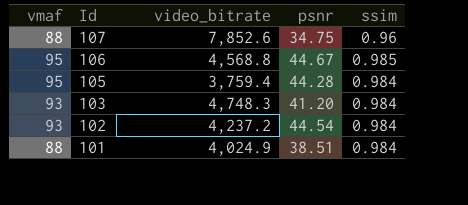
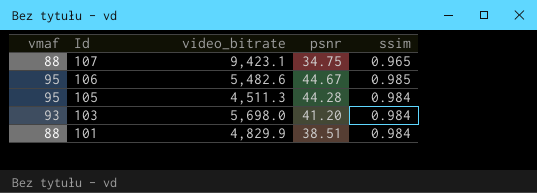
row 102: 93 | 4,237.2 | 44.54 | 0.984 -> none
107 | video_bitrate: 7,852.6 -> 9,423.1
107 | ssim: 0.96 -> 0.965
106 | video_bitrate: 4,568.8 -> 5,482.6
105 | video_bitrate: 3,759.4 -> 4,511.3
103 | video_bitrate: 4,748.3 -> 5,698.0
101 | video_bitrate: 4,024.9 -> 4,829.9

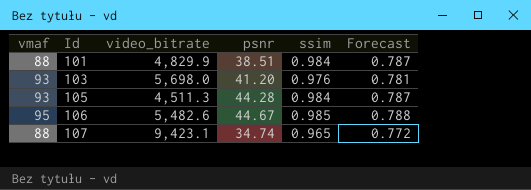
row order: Id descending -> Id ascending
column Forecast | formula: none -> [ssim] * 0.8
103 | ssim: 0.984 -> 0.976
105 | vmaf: 95 -> 93
107 | psnr: 34.75 -> 34.74

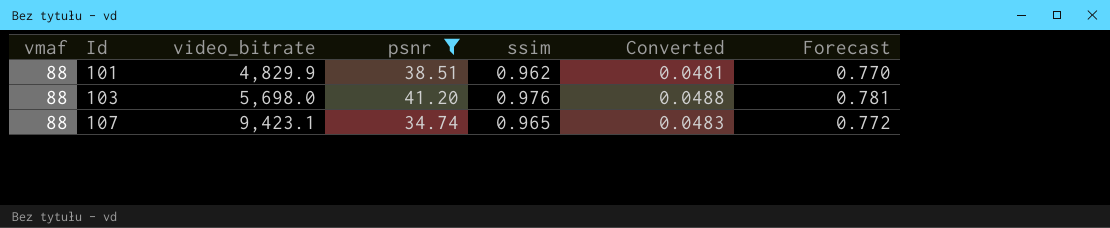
filter: none -> psnr <= 41.20
column Converted | formula: none -> [ssim] * 0.05
101 | ssim: 0.984 -> 0.962
101 | Forecast: 0.787 -> 0.770
103 | vmaf: 93 -> 88

